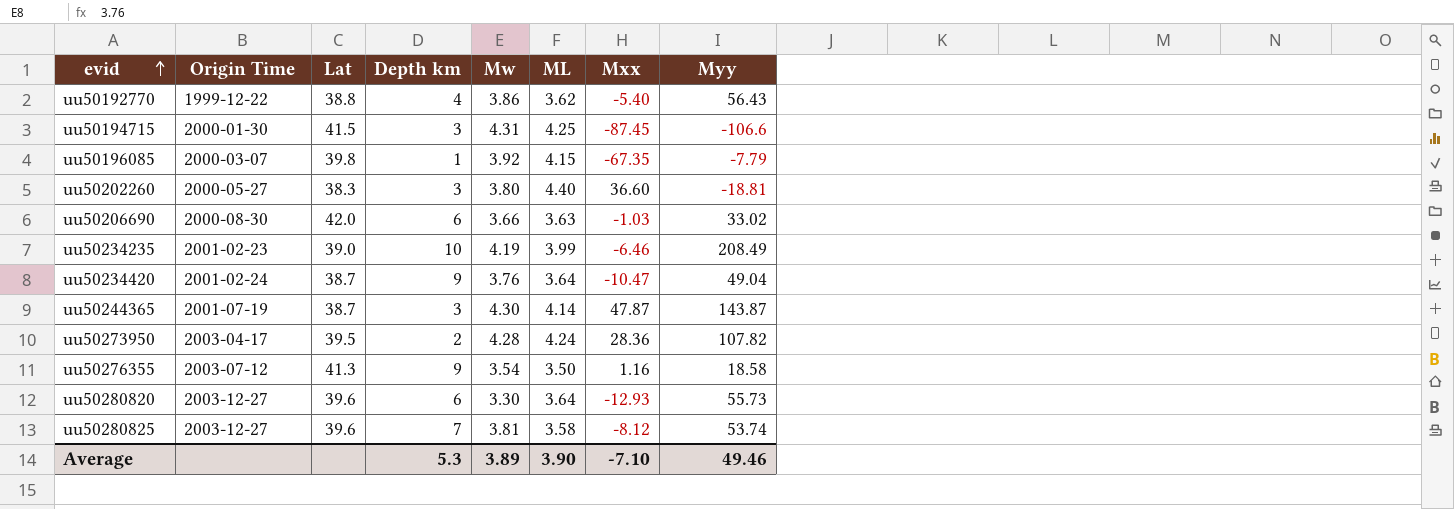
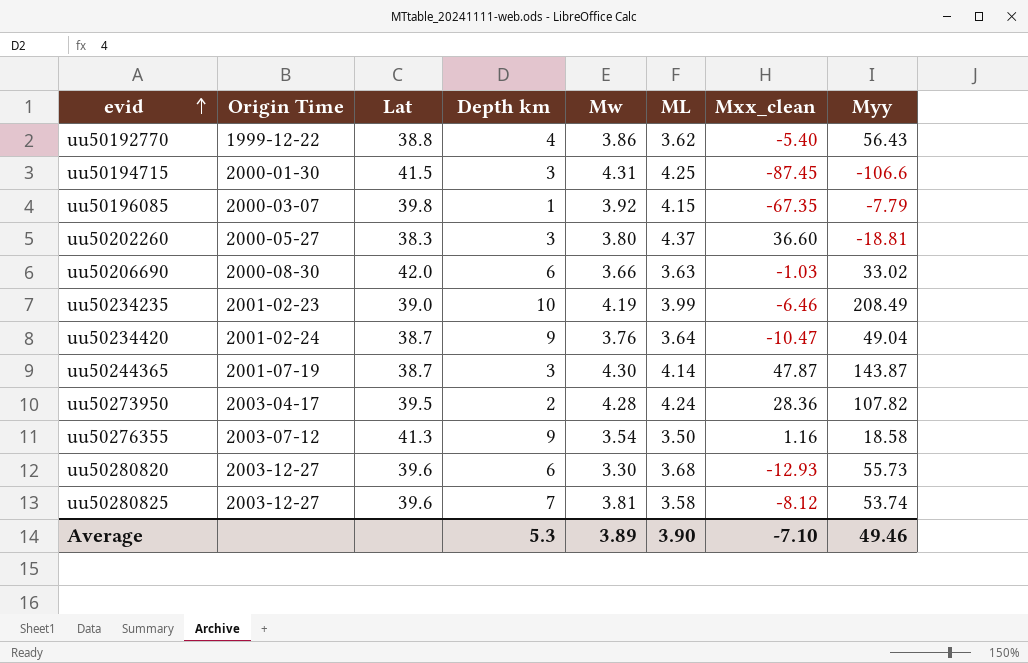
column name: Mxx -> Mxx_clean
uu50202260 | ML: 4.40 -> 4.37
uu50280820 | ML: 3.64 -> 3.68

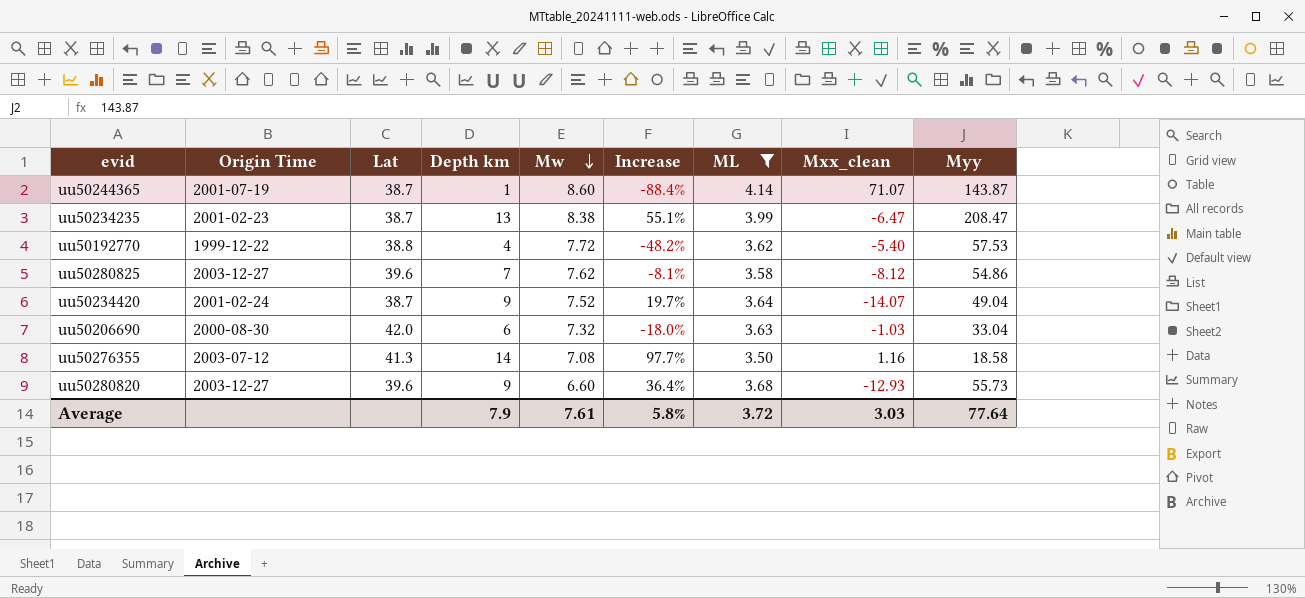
filter: none -> ML <= 4.14
row order: evid ascending -> Mw descending
column Increase | formula: none -> ([Depth km] - [Mw]) / [Mw]
uu50244365 | Depth km: 3 -> 1
uu50244365 | Mw: 4.30 -> 8.60
uu50244365 | Mxx_clean: 47.87 -> 71.07
uu50234235 | Lat: 39.0 -> 38.7
uu50234235 | Depth km: 10 -> 13
uu50234235 | Mw: 4.19 -> 8.38
uu50234235 | Mxx_clean: -6.46 -> -6.47
uu50234235 | Myy: 208.49 -> 208.47
uu50192770 | Mw: 3.86 -> 7.72
uu50192770 | Myy: 56.43 -> 57.53
uu50280825 | Mw: 3.81 -> 7.62
uu50280825 | Myy: 53.74 -> 54.86
uu50234420 | Mw: 3.76 -> 7.52
uu50234420 | Mxx_clean: -10.47 -> -14.07
uu50206690 | Mw: 3.66 -> 7.32
uu50206690 | Myy: 33.02 -> 33.04
uu50276355 | Depth km: 9 -> 14
uu50276355 | Mw: 3.54 -> 7.08
uu50280820 | Depth km: 6 -> 9
uu50280820 | Mw: 3.30 -> 6.60
Average | Depth km: 5.3 -> 7.9
Average | Mw: 3.89 -> 7.61
Average | ML: 3.90 -> 3.72
Average | Mxx_clean: -7.10 -> 3.03
Average | Myy: 49.46 -> 77.64

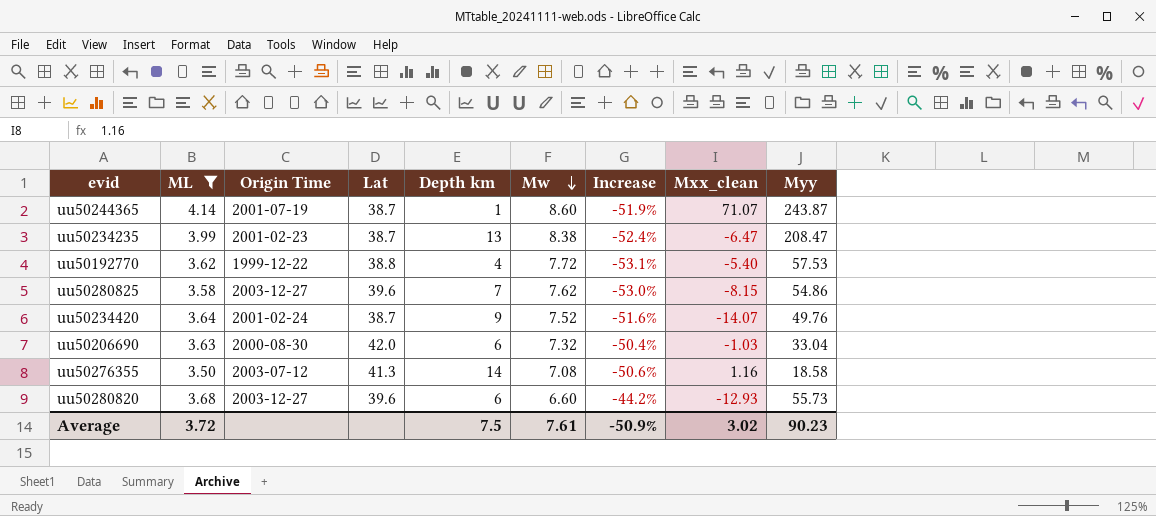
column ML | position: 7 -> 2
column Increase | formula: ([Depth km] - [Mw]) / [Mw] -> ([ML] - [Mw]) / [Mw]
uu50244365 | Myy: 143.87 -> 243.87
uu50280825 | Mxx_clean: -8.12 -> -8.15
uu50234420 | Myy: 49.04 -> 49.76
uu50280820 | Depth km: 9 -> 6
Average | Depth km: 7.9 -> 7.5
Average | Increase: 5.8% -> -50.9%
Average | Mxx_clean: 3.03 -> 3.02
Average | Myy: 77.64 -> 90.23

